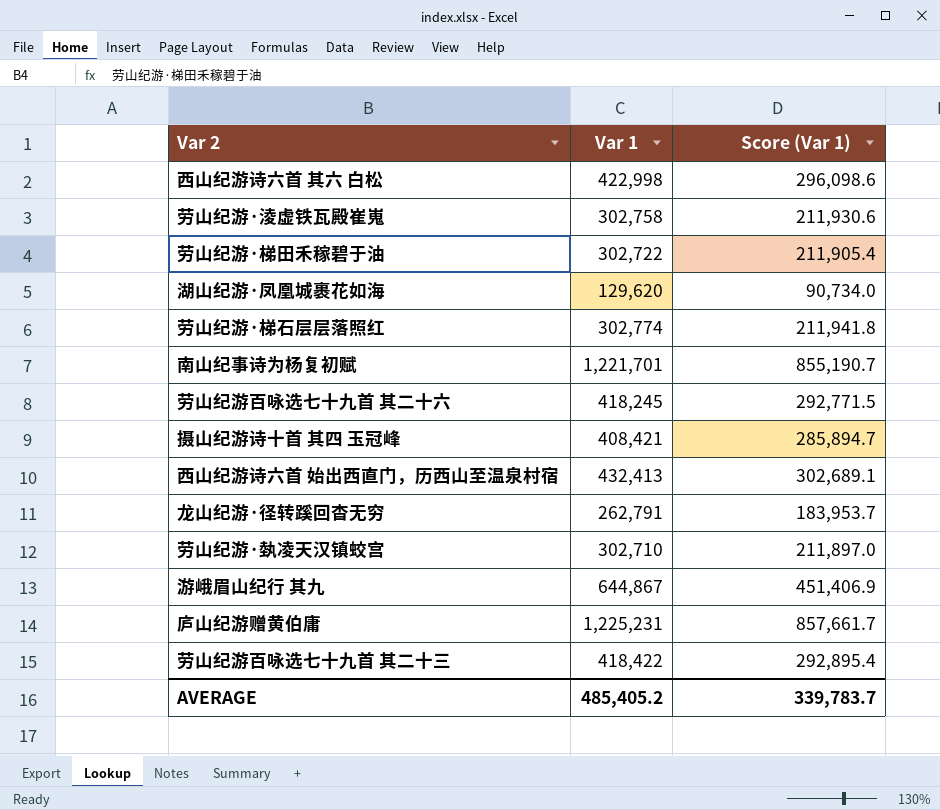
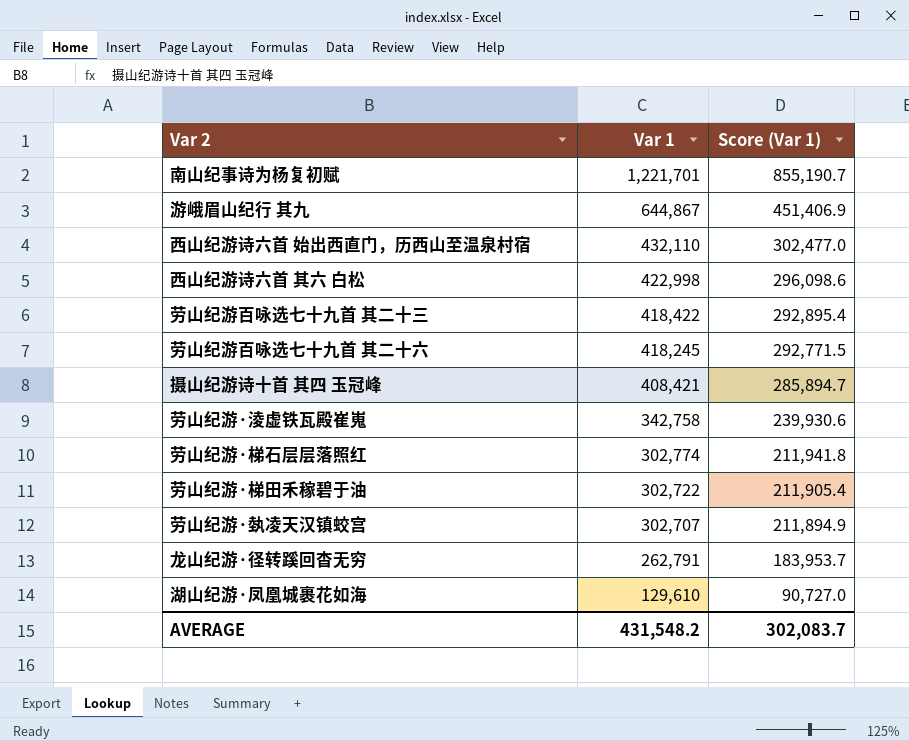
row order: none -> Var 1 descending
row 庐山纪游赠黄伯庸: 1,225,231 | 857,661.7 -> none
西山纪游诗六首 始出西直门，历西山至温泉村宿 | Var 1: 432,413 -> 432,110
西山纪游诗六首 始出西直门，历西山至温泉村宿 | Score (Var 1): 302,689.1 -> 302,477.0
劳山纪游·淩虚铁瓦殿崔嵬 | Var 1: 302,758 -> 342,758
劳山纪游·淩虚铁瓦殿崔嵬 | Score (Var 1): 211,930.6 -> 239,930.6
劳山纪游·埶凌天汉镇蛟宫 | Var 1: 302,710 -> 302,707
劳山纪游·埶凌天汉镇蛟宫 | Score (Var 1): 211,897.0 -> 211,894.9
湖山纪游·凤凰城裹花如海 | Var 1: 129,620 -> 129,610
湖山纪游·凤凰城裹花如海 | Score (Var 1): 90,734.0 -> 90,727.0
AVERAGE | Var 1: 485,405.2 -> 431,548.2
AVERAGE | Score (Var 1): 339,783.7 -> 302,083.7

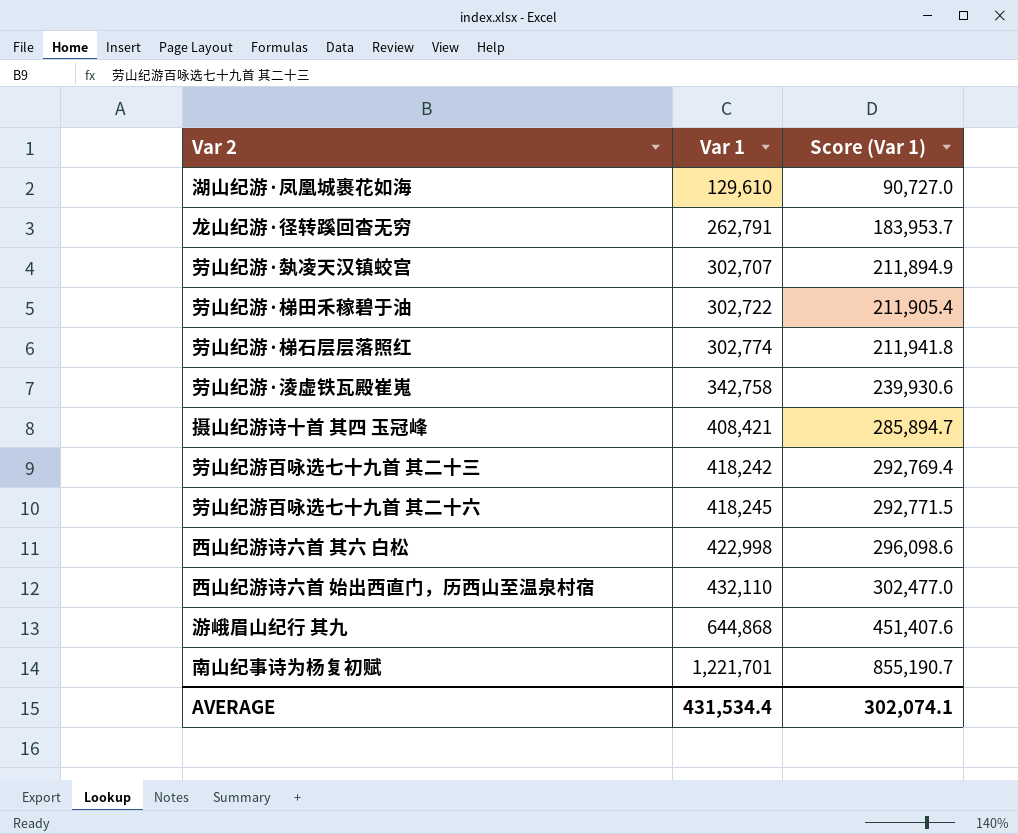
row order: Var 1 descending -> Var 1 ascending
劳山纪游百咏选七十九首 其二十三 | Var 1: 418,422 -> 418,242
劳山纪游百咏选七十九首 其二十三 | Score (Var 1): 292,895.4 -> 292,769.4
游峨眉山纪行 其九 | Var 1: 644,867 -> 644,868
游峨眉山纪行 其九 | Score (Var 1): 451,406.9 -> 451,407.6
AVERAGE | Var 1: 431,548.2 -> 431,534.4
AVERAGE | Score (Var 1): 302,083.7 -> 302,074.1

